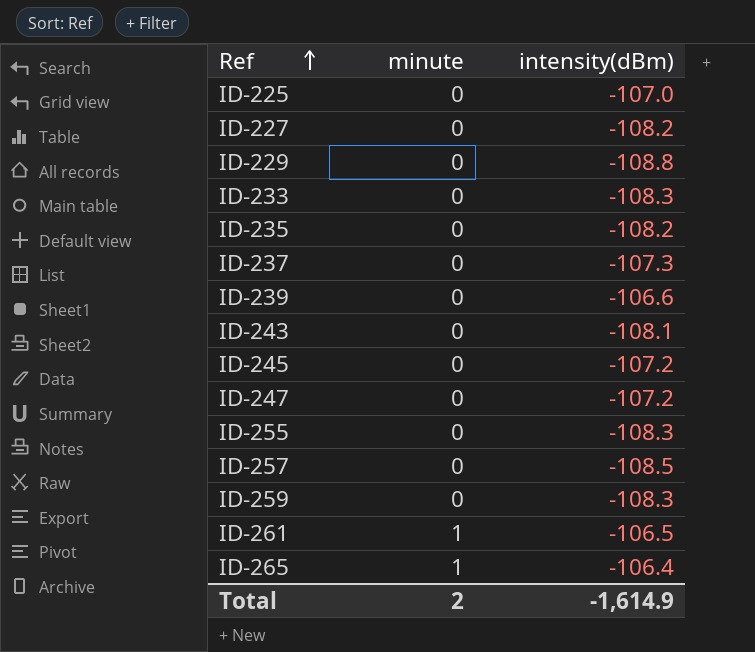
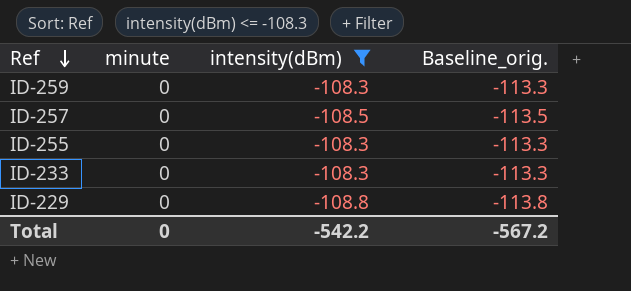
filter: none -> intensity(dBm) <= -108.3
row order: Ref ascending -> Ref descending
column Baseline_orig. | formula: none -> [intensity(dBm)] - 5
Total | minute: 2 -> 0
Total | intensity(dBm): -1,614.9 -> -542.2

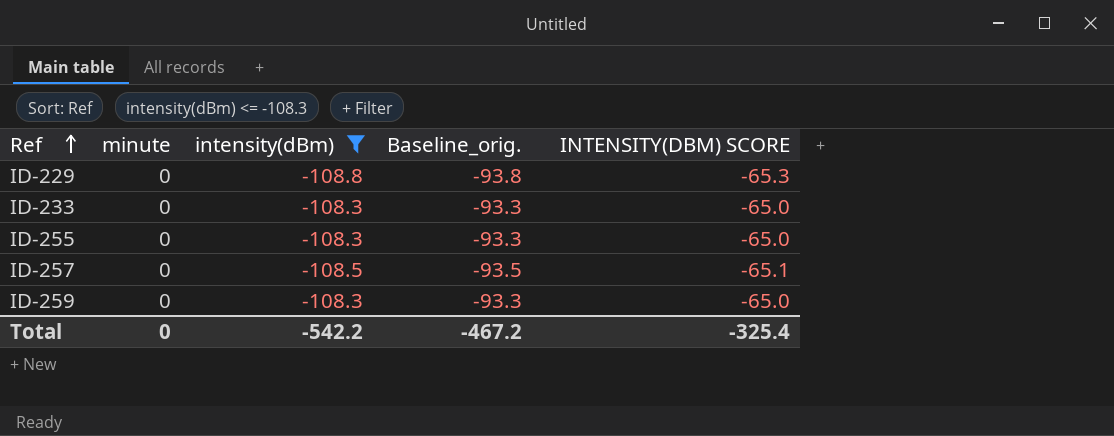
row order: Ref descending -> Ref ascending
column Baseline_orig. | formula: [intensity(dBm)] - 5 -> [intensity(dBm)] + 15
column INTENSITY(DBM) SCORE | formula: none -> [intensity(dBm)] * 0.6
Total | Baseline_orig.: -567.2 -> -467.2

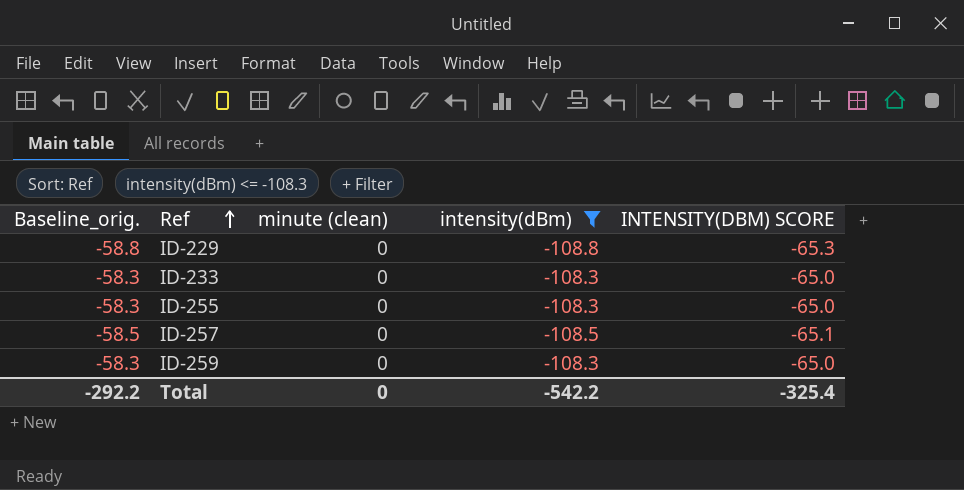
column Baseline_orig. | formula: [intensity(dBm)] + 15 -> [intensity(dBm)] + 50
column Baseline_orig. | position: 4 -> 1
column name: minute -> minute (clean)
Total | Baseline_orig.: -467.2 -> -292.2

